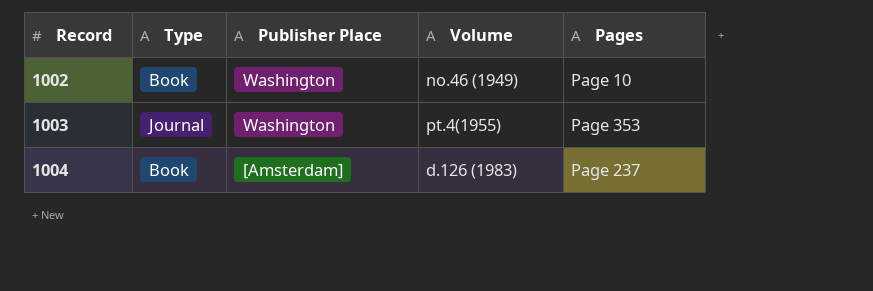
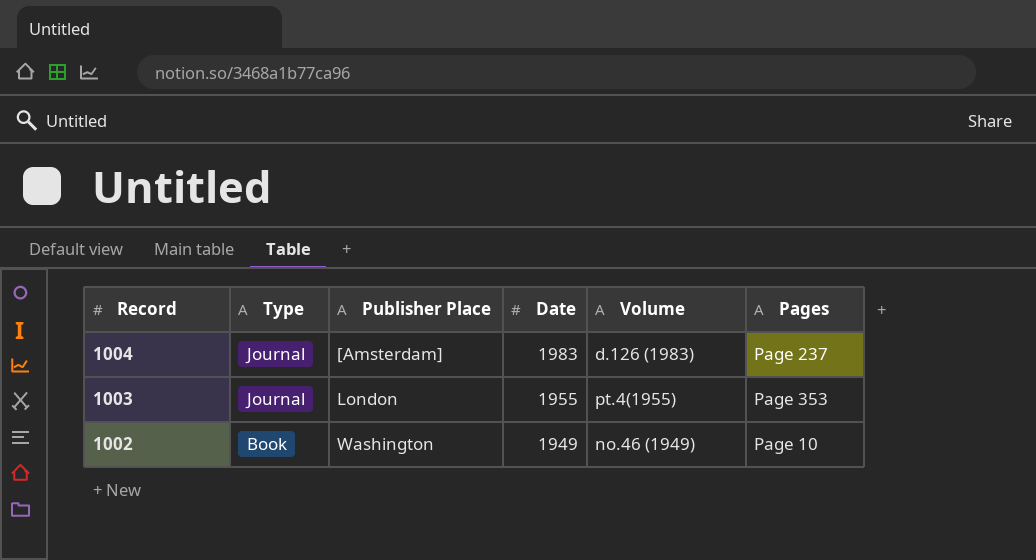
row order: Record ascending -> Record descending
column Date | position: none -> 4
1004 | Type: Book -> Journal
1003 | Publisher Place: Washington -> London

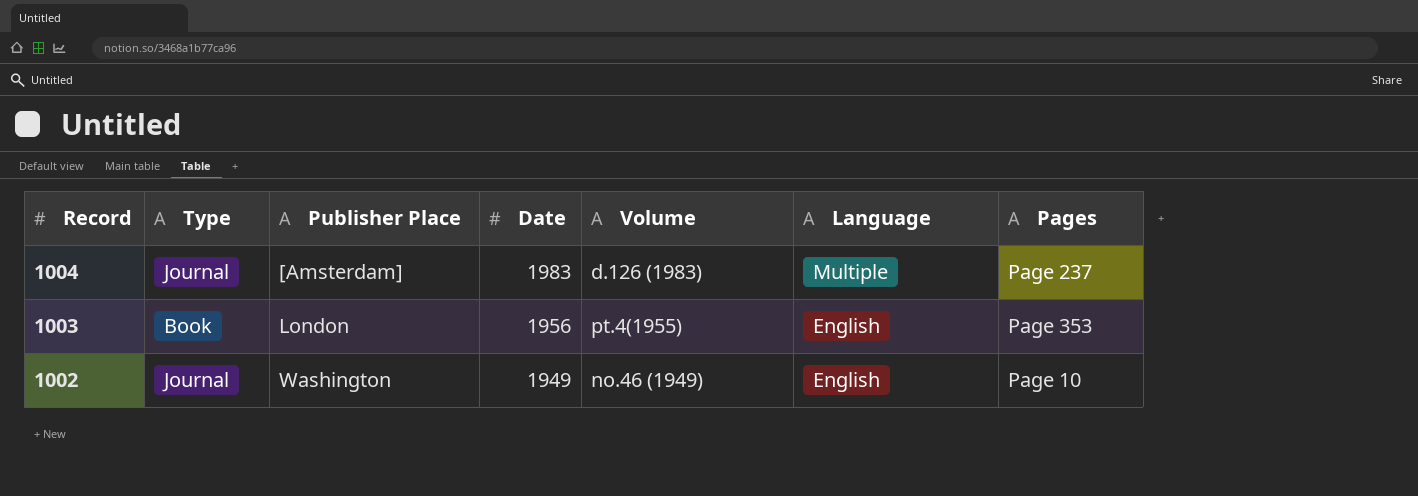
column Language | position: none -> 6
1003 | Type: Journal -> Book
1003 | Date: 1955 -> 1956
1002 | Type: Book -> Journal

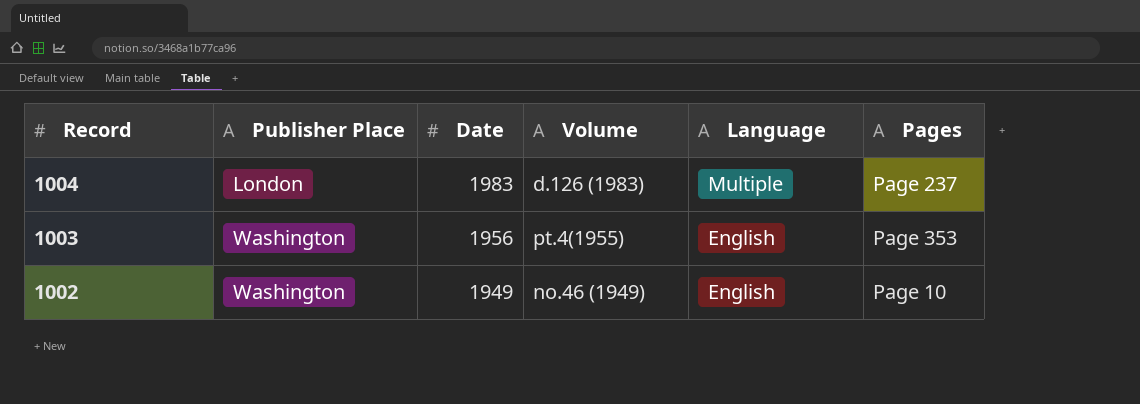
column Type | position: 2 -> none
1004 | Publisher Place: [Amsterdam] -> London
1003 | Publisher Place: London -> Washington

